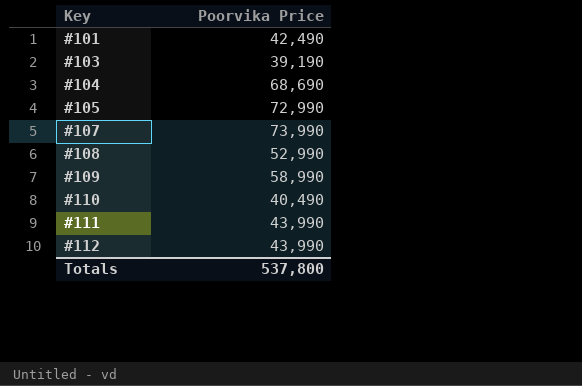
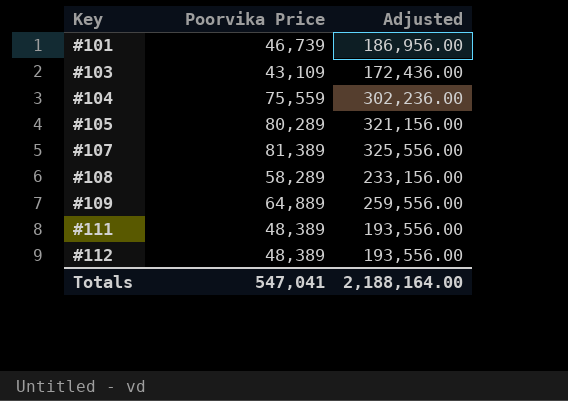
column Adjusted | formula: none -> [Poorvika Price] * 4
row #110: 40,490 -> none
#101 | Poorvika Price: 42,490 -> 46,739
#103 | Poorvika Price: 39,190 -> 43,109
#104 | Poorvika Price: 68,690 -> 75,559
#105 | Poorvika Price: 72,990 -> 80,289
#107 | Poorvika Price: 73,990 -> 81,389
#108 | Poorvika Price: 52,990 -> 58,289
#109 | Poorvika Price: 58,990 -> 64,889
#111 | Poorvika Price: 43,990 -> 48,389
#112 | Poorvika Price: 43,990 -> 48,389
Totals | Poorvika Price: 537,800 -> 547,041

